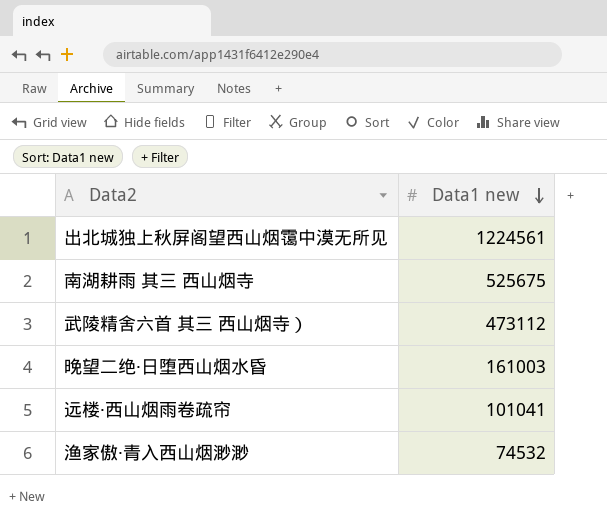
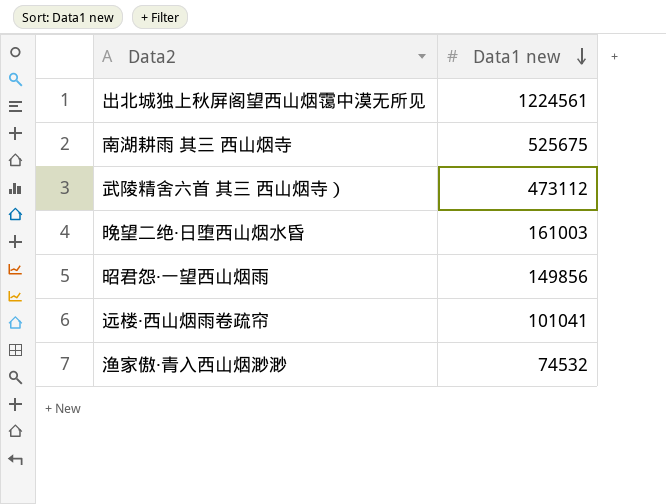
row 昭君怨·一望西山烟雨: none -> 149856

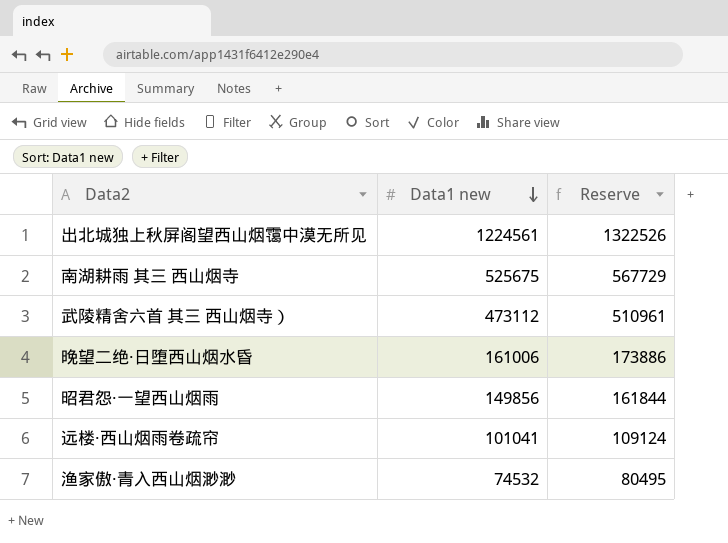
column Reserve | formula: none -> [Data1 new] * 1.08
晚望二绝·日堕西山烟水昏 | Data1 new: 161003 -> 161006

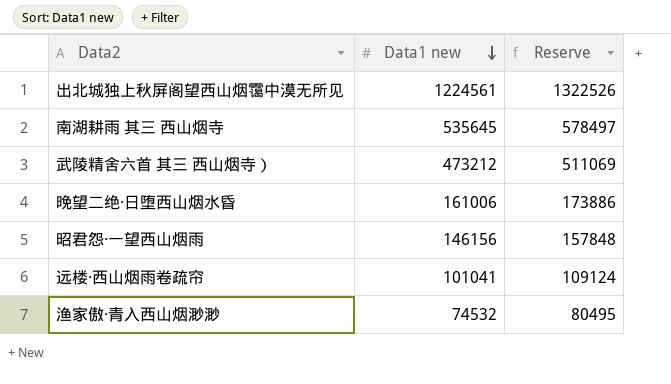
南湖耕雨 其三 西山烟寺 | Data1 new: 525675 -> 535645
南湖耕雨 其三 西山烟寺 | Reserve: 567729 -> 578497
武陵精舍六首 其三 西山烟寺） | Data1 new: 473112 -> 473212
武陵精舍六首 其三 西山烟寺） | Reserve: 510961 -> 511069
昭君怨·一望西山烟雨 | Data1 new: 149856 -> 146156
昭君怨·一望西山烟雨 | Reserve: 161844 -> 157848

